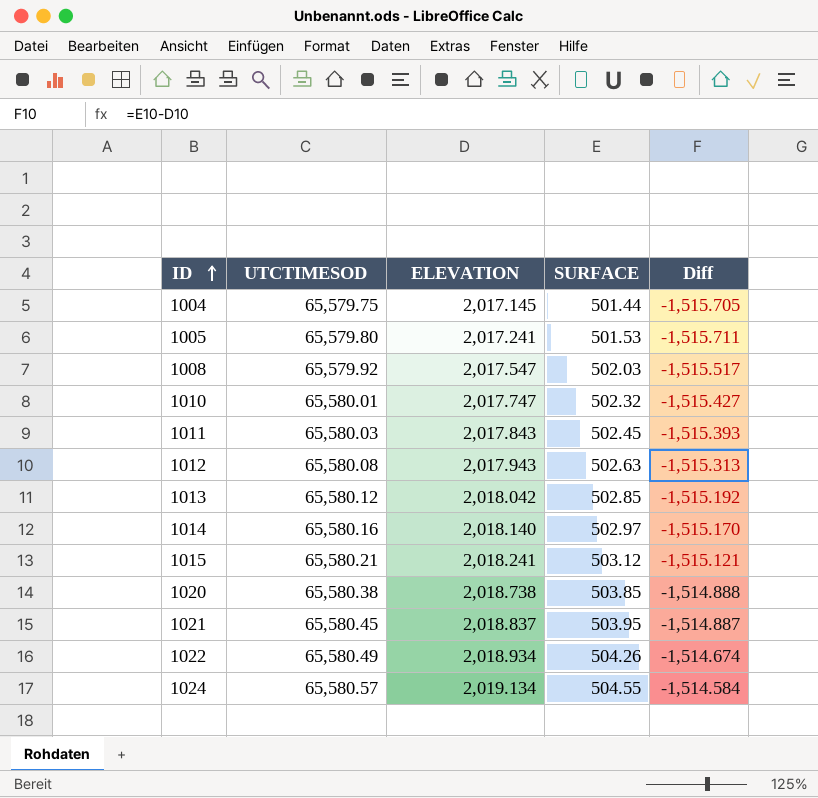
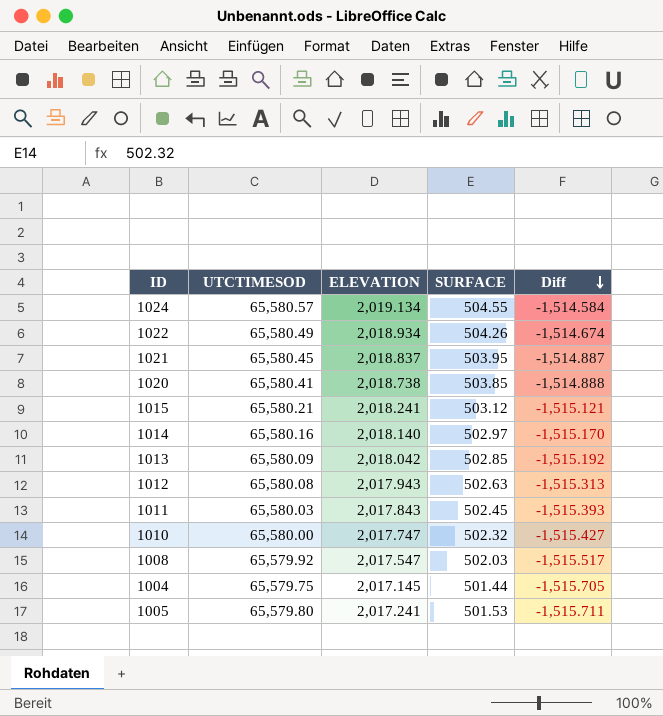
row order: ID ascending -> Diff descending
1020 | UTCTIMESOD: 65,580.38 -> 65,580.41
1013 | UTCTIMESOD: 65,580.12 -> 65,580.09
1010 | UTCTIMESOD: 65,580.01 -> 65,580.00

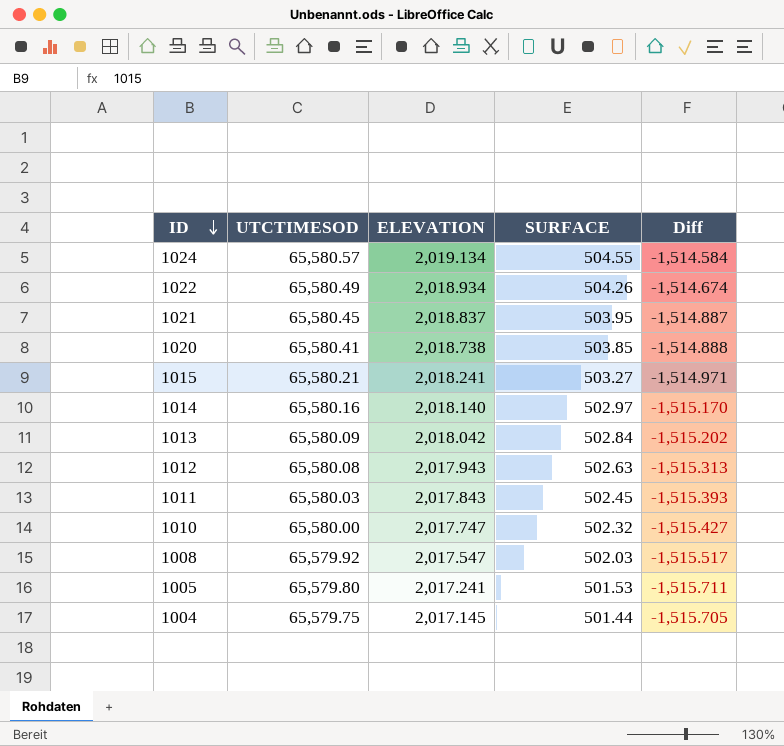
row order: Diff descending -> ID descending
1015 | SURFACE: 503.12 -> 503.27
1015 | Diff: -1,515.121 -> -1,514.971
1013 | SURFACE: 502.85 -> 502.84
1013 | Diff: -1,515.192 -> -1,515.202

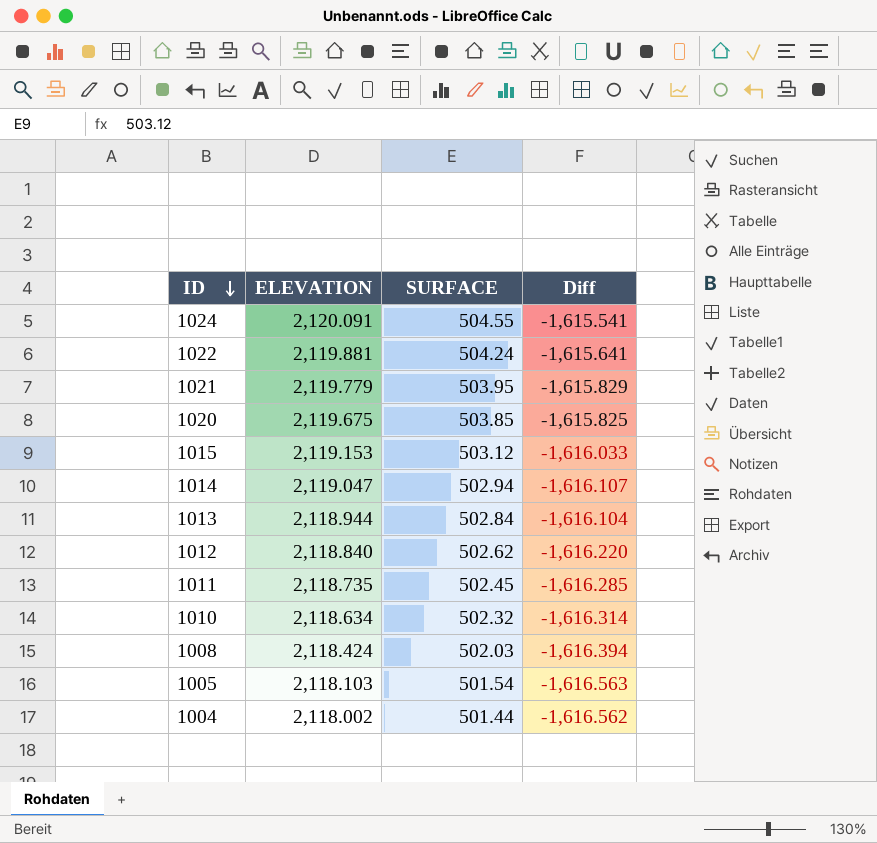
column UTCTIMESOD | position: 2 -> none
1024 | ELEVATION: 2,019.134 -> 2,120.091
1024 | Diff: -1,514.584 -> -1,615.541
1022 | ELEVATION: 2,018.934 -> 2,119.881
1022 | SURFACE: 504.26 -> 504.24
1022 | Diff: -1,514.674 -> -1,615.641
1021 | ELEVATION: 2,018.837 -> 2,119.779
1021 | Diff: -1,514.887 -> -1,615.829
1020 | ELEVATION: 2,018.738 -> 2,119.675
1020 | Diff: -1,514.888 -> -1,615.825
1015 | ELEVATION: 2,018.241 -> 2,119.153
1015 | SURFACE: 503.27 -> 503.12
1015 | Diff: -1,514.971 -> -1,616.033
1014 | ELEVATION: 2,018.140 -> 2,119.047
1014 | SURFACE: 502.97 -> 502.94
1014 | Diff: -1,515.170 -> -1,616.107
1013 | ELEVATION: 2,018.042 -> 2,118.944
1013 | Diff: -1,515.202 -> -1,616.104
1012 | ELEVATION: 2,017.943 -> 2,118.840
1012 | SURFACE: 502.63 -> 502.62
1012 | Diff: -1,515.313 -> -1,616.220
1011 | ELEVATION: 2,017.843 -> 2,118.735
1011 | Diff: -1,515.393 -> -1,616.285
1010 | ELEVATION: 2,017.747 -> 2,118.634
1010 | Diff: -1,515.427 -> -1,616.314
1008 | ELEVATION: 2,017.547 -> 2,118.424
1008 | Diff: -1,515.517 -> -1,616.394
1005 | ELEVATION: 2,017.241 -> 2,118.103
1005 | SURFACE: 501.53 -> 501.54
1005 | Diff: -1,515.711 -> -1,616.563
1004 | ELEVATION: 2,017.145 -> 2,118.002
1004 | Diff: -1,515.705 -> -1,616.562

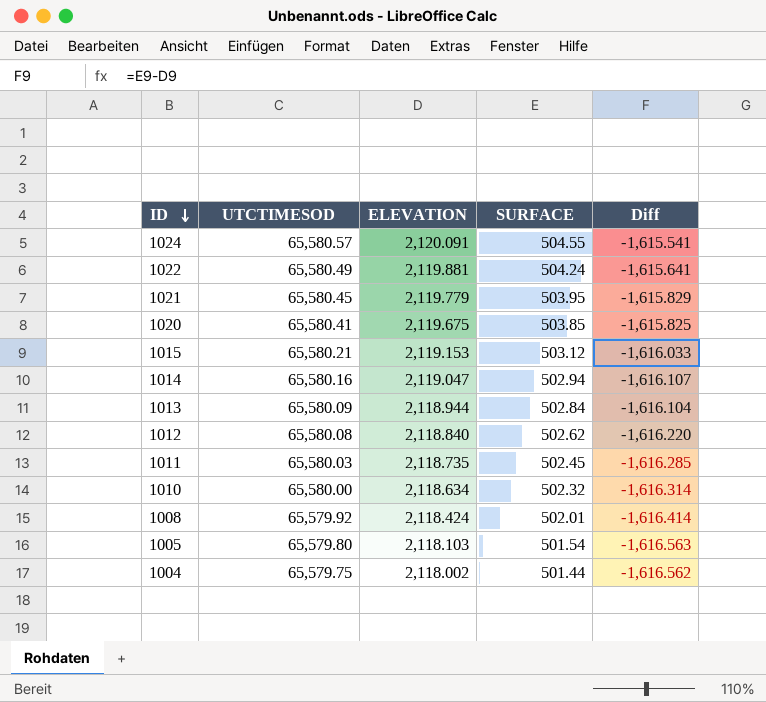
column UTCTIMESOD | position: none -> 2
1008 | SURFACE: 502.03 -> 502.01
1008 | Diff: -1,616.394 -> -1,616.414

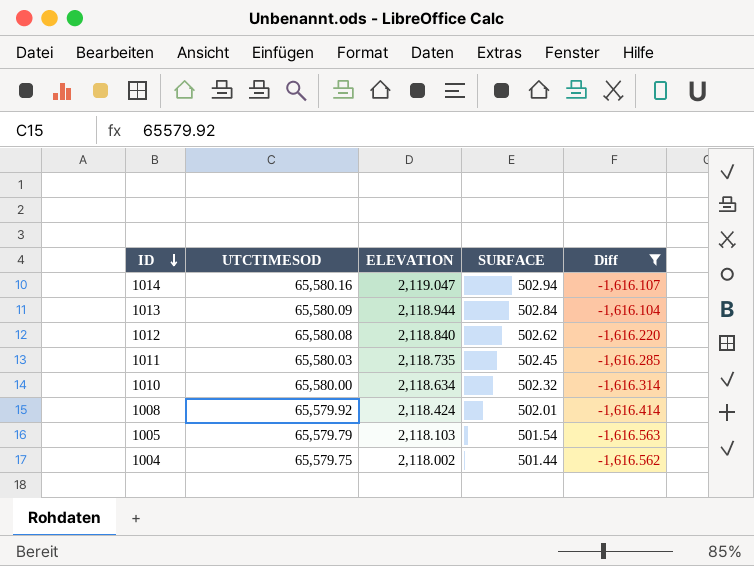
filter: none -> Diff <= -1,616.104
1005 | UTCTIMESOD: 65,579.80 -> 65,579.79

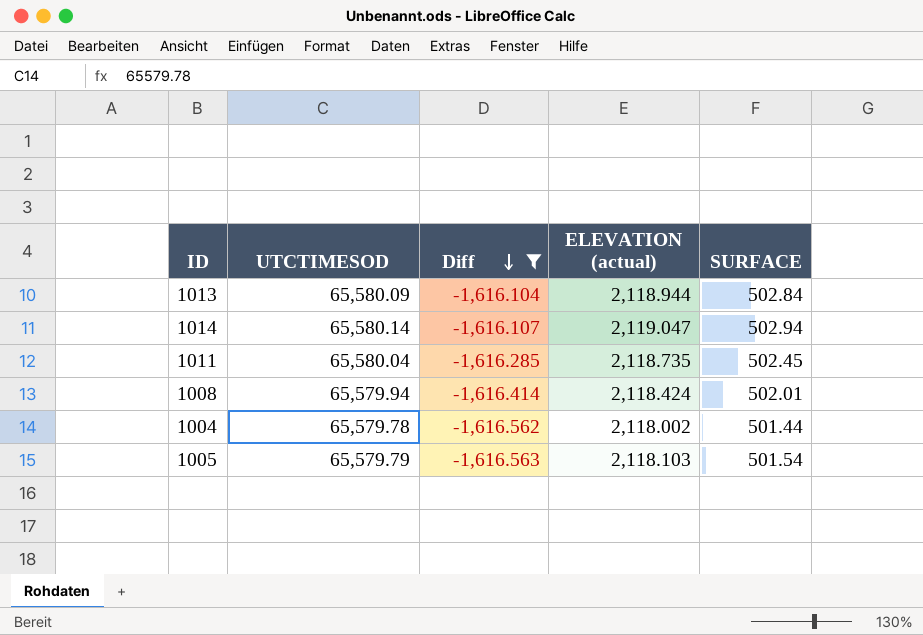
row order: ID descending -> Diff descending
column Diff | position: 5 -> 3
column name: ELEVATION -> ELEVATION (actual)
row 1012: 65,580.08 | 2,118.840 | 502.62 | -1,616.220 -> none
row 1010: 65,580.00 | 2,118.634 | 502.32 | -1,616.314 -> none
1014 | UTCTIMESOD: 65,580.16 -> 65,580.14
1011 | UTCTIMESOD: 65,580.03 -> 65,580.04
1008 | UTCTIMESOD: 65,579.92 -> 65,579.94
1004 | UTCTIMESOD: 65,579.75 -> 65,579.78

